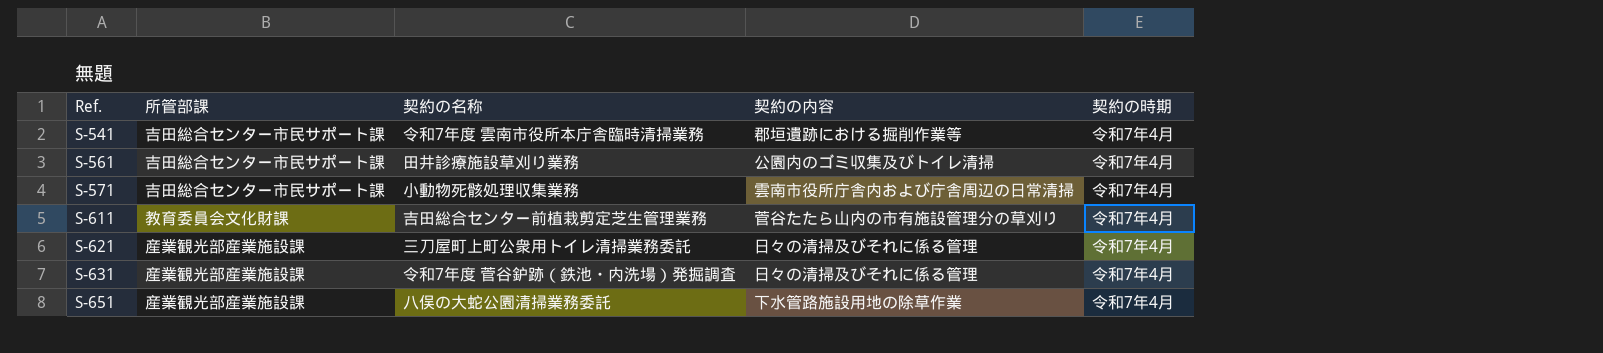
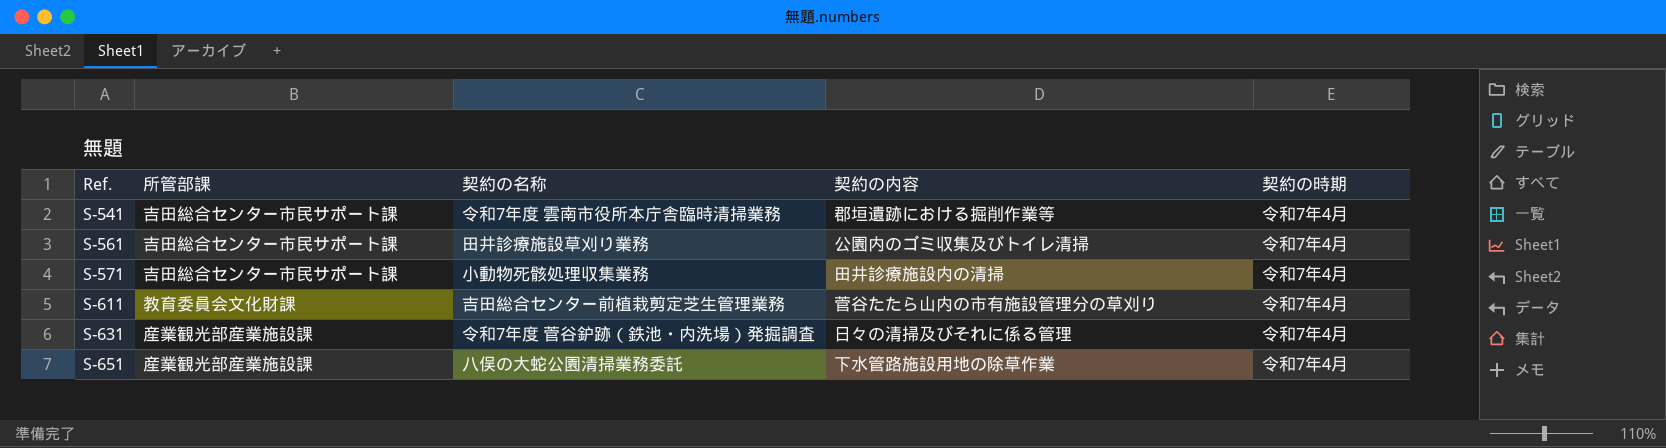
row S-621: 産業観光部産業施設課 | 三刀屋町上町公衆用トイレ清掃業務委託 | 日々の清掃及びそれに係る管理 | 令和7年4月 -> none
S-571 | 契約の内容: 雲南市役所庁舎内および庁舎周辺の日常清掃 -> 田井診療施設内の清掃

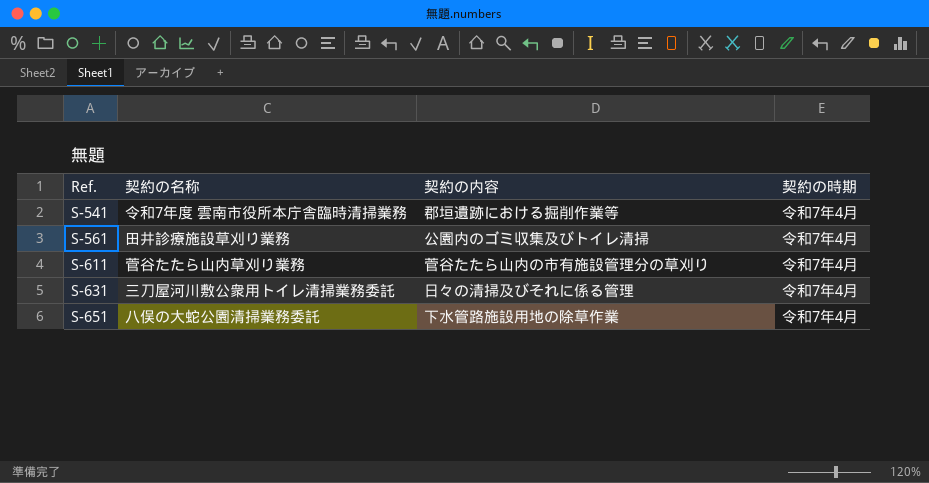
column 所管部課 | position: 2 -> none
row S-571: 吉田総合センター市民サポート課 | 小動物死骸処理収集業務 | 田井診療施設内の清掃 | 令和7年4月 -> none
S-611 | 契約の名称: 吉田総合センター前植栽剪定芝生管理業務 -> 菅谷たたら山内草刈り業務
S-631 | 契約の名称: 令和7年度 菅谷鈩跡（鉄池・内洗場）発掘調査 -> 三刀屋河川敷公衆用トイレ清掃業務委託

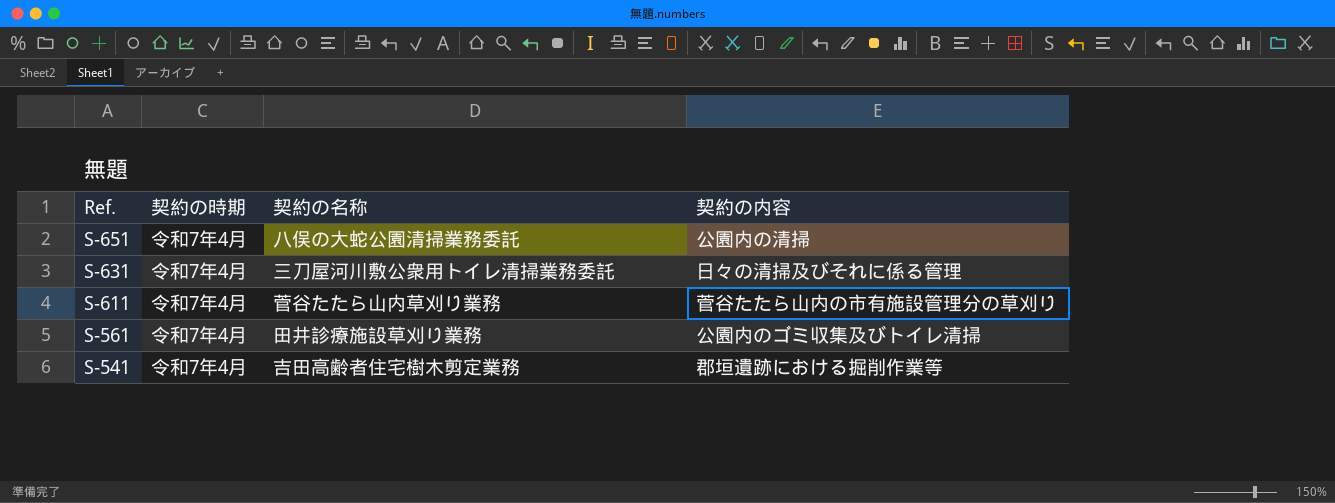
row order: Ref. ascending -> Ref. descending
column 契約の時期 | position: 4 -> 2
S-651 | 契約の内容: 下水管路施設用地の除草作業 -> 公園内の清掃
S-541 | 契約の名称: 令和7年度 雲南市役所本庁舎臨時清掃業務 -> 吉田高齢者住宅樹木剪定業務

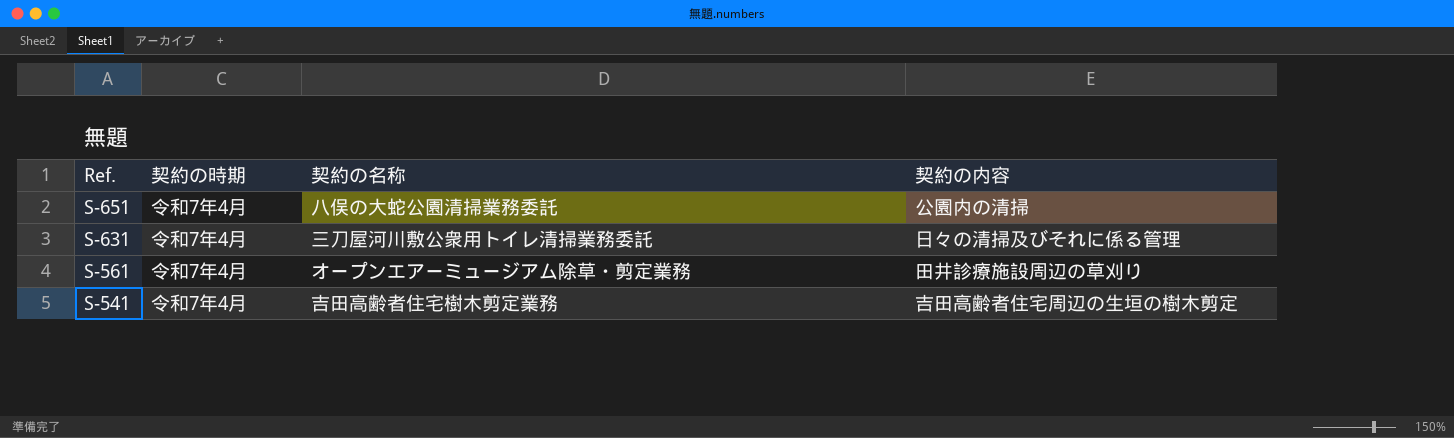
row S-611: 令和7年4月 | 菅谷たたら山内草刈り業務 | 菅谷たたら山内の市有施設管理分の草刈り -> none
S-561 | 契約の名称: 田井診療施設草刈り業務 -> オープンエアーミュージアム除草・剪定業務
S-561 | 契約の内容: 公園内のゴミ収集及びトイレ清掃 -> 田井診療施設周辺の草刈り
S-541 | 契約の内容: 郡垣遺跡における掘削作業等 -> 吉田高齢者住宅周辺の生垣の樹木剪定

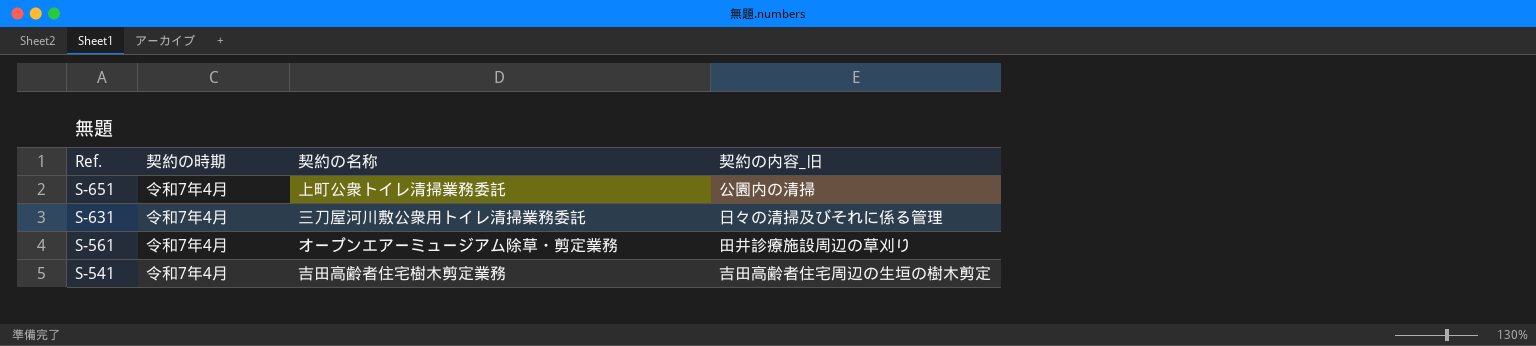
column name: 契約の内容 -> 契約の内容_旧
S-651 | 契約の名称: 八俣の大蛇公園清掃業務委託 -> 上町公衆トイレ清掃業務委託

